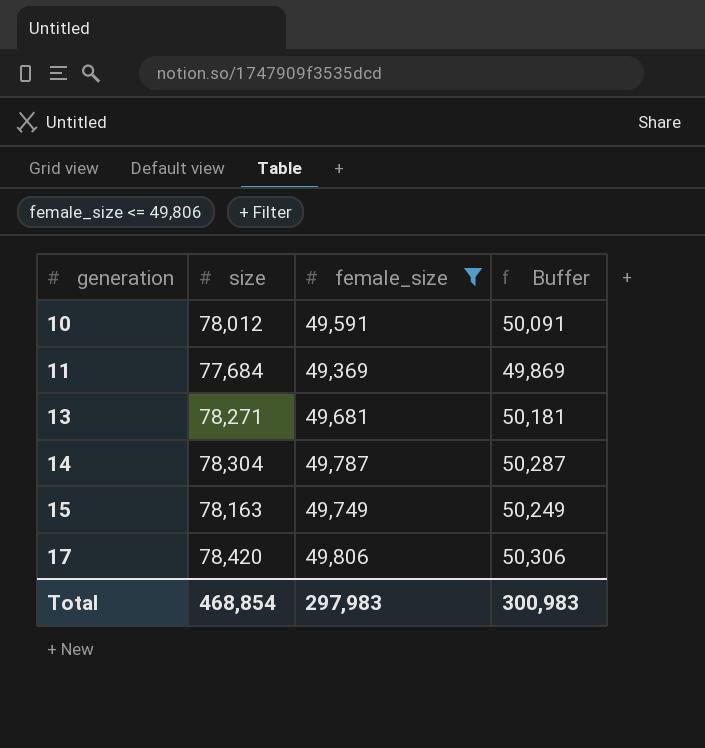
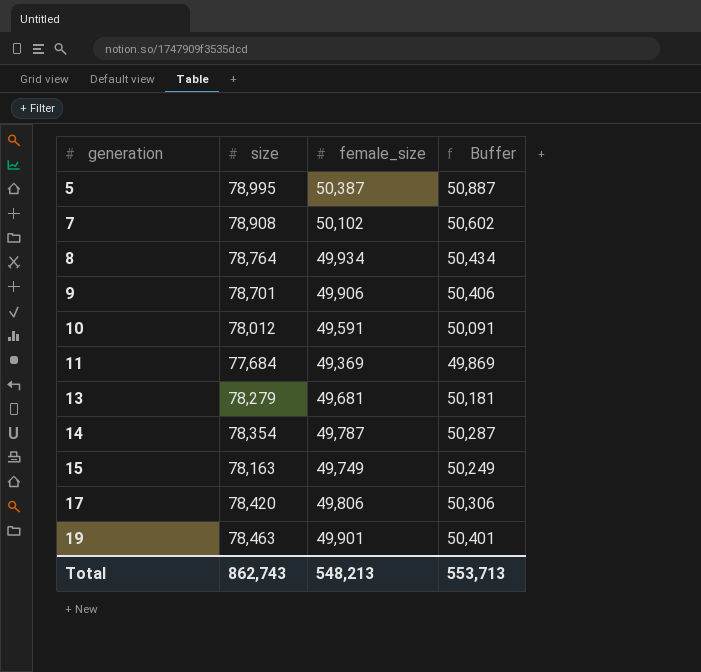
filter: female_size <= 49,806 -> none
13 | size: 78,271 -> 78,279
14 | size: 78,304 -> 78,354
Total | size: 468,854 -> 862,743
Total | female_size: 297,983 -> 548,213
Total | Buffer: 300,983 -> 553,713

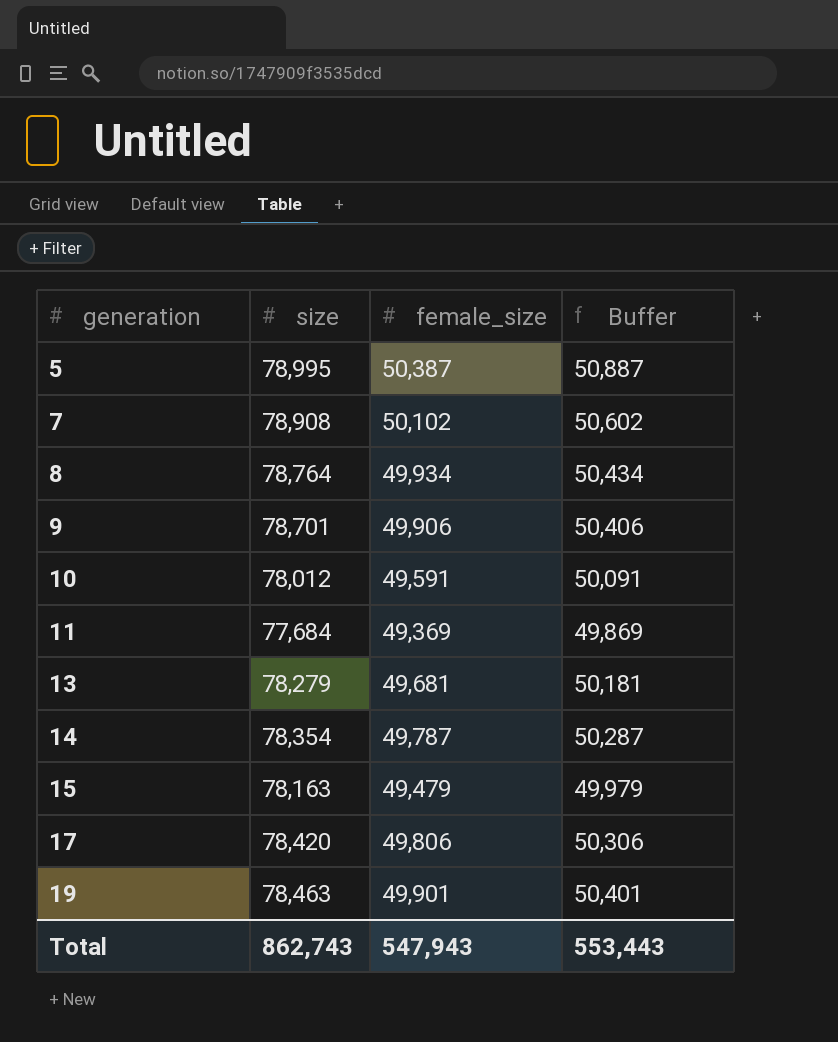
15 | female_size: 49,749 -> 49,479
15 | Buffer: 50,249 -> 49,979
Total | female_size: 548,213 -> 547,943
Total | Buffer: 553,713 -> 553,443

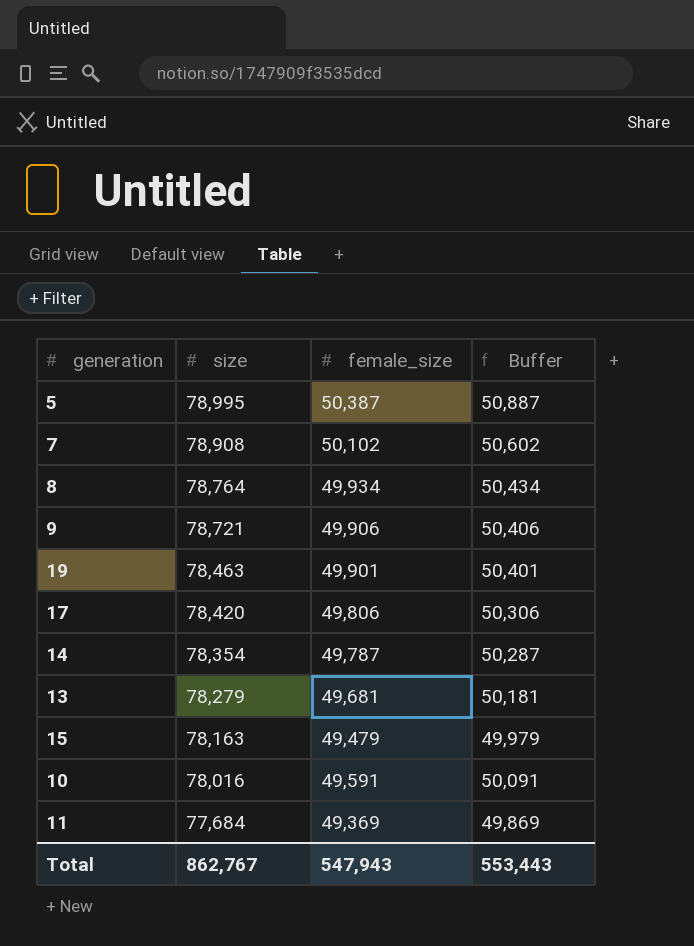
row order: generation ascending -> size descending
9 | size: 78,701 -> 78,721
10 | size: 78,012 -> 78,016
Total | size: 862,743 -> 862,767

